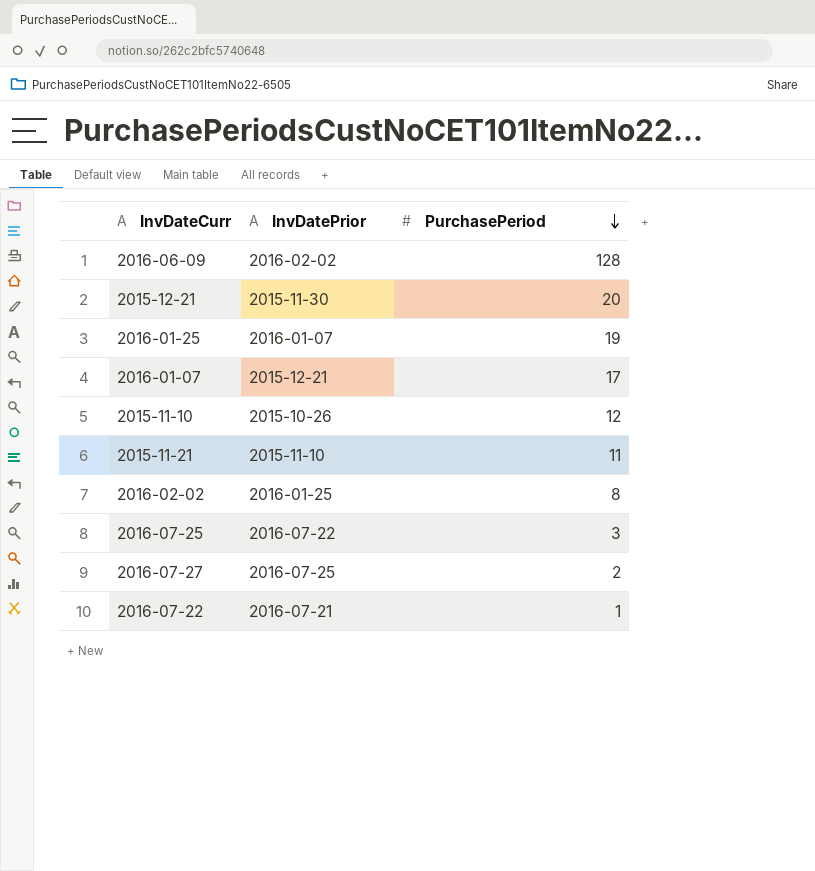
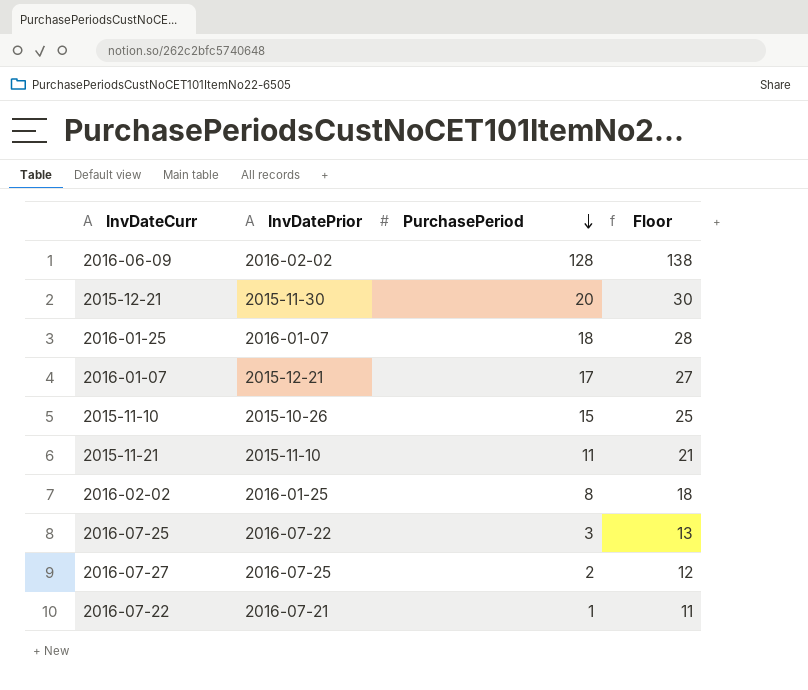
column Floor | formula: none -> [PurchasePeriod] + 10
2016-01-25 | PurchasePeriod: 19 -> 18
2015-11-10 | PurchasePeriod: 12 -> 15

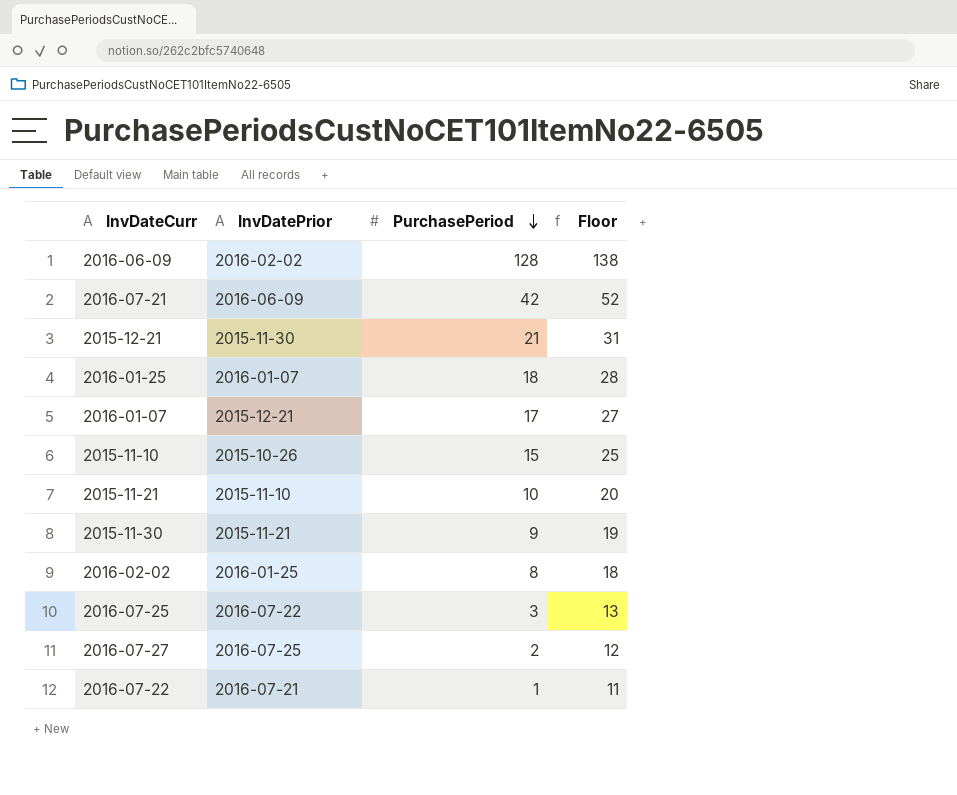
row 2016-07-21: none -> 2016-06-09 | 42 | 52
2015-12-21 | PurchasePeriod: 20 -> 21
2015-12-21 | Floor: 30 -> 31
2015-11-21 | PurchasePeriod: 11 -> 10
2015-11-21 | Floor: 21 -> 20
row 2015-11-30: none -> 2015-11-21 | 9 | 19

